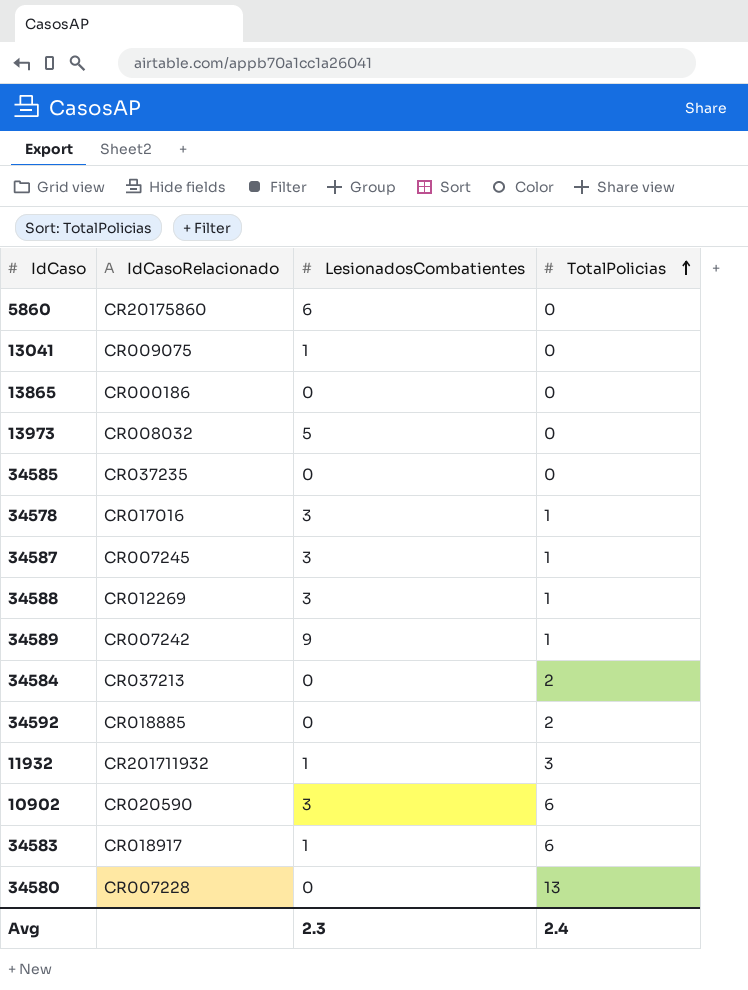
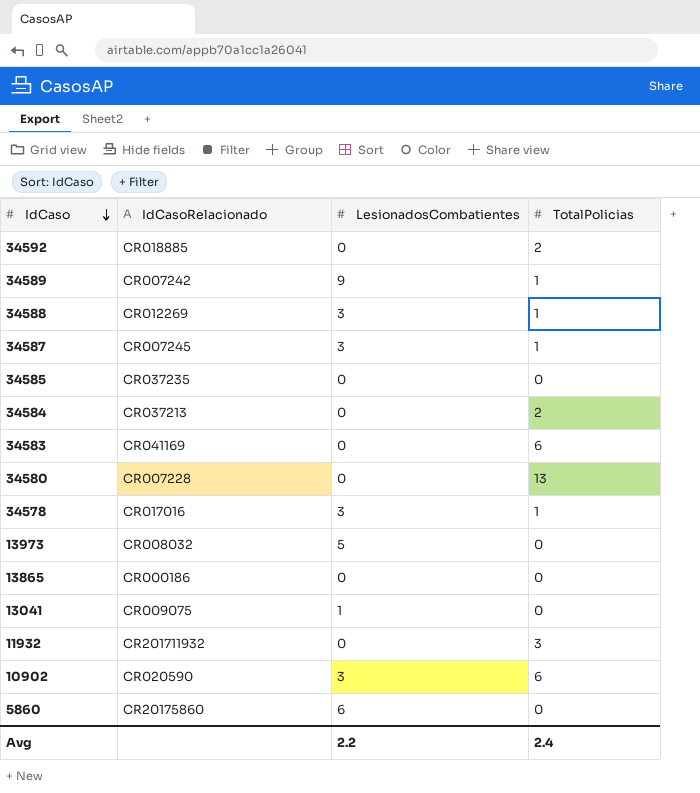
row order: TotalPolicias ascending -> IdCaso descending
34583 | IdCasoRelacionado: CR018917 -> CR041169
34583 | LesionadosCombatientes: 1 -> 0
11932 | LesionadosCombatientes: 1 -> 0
Avg | LesionadosCombatientes: 2.3 -> 2.2

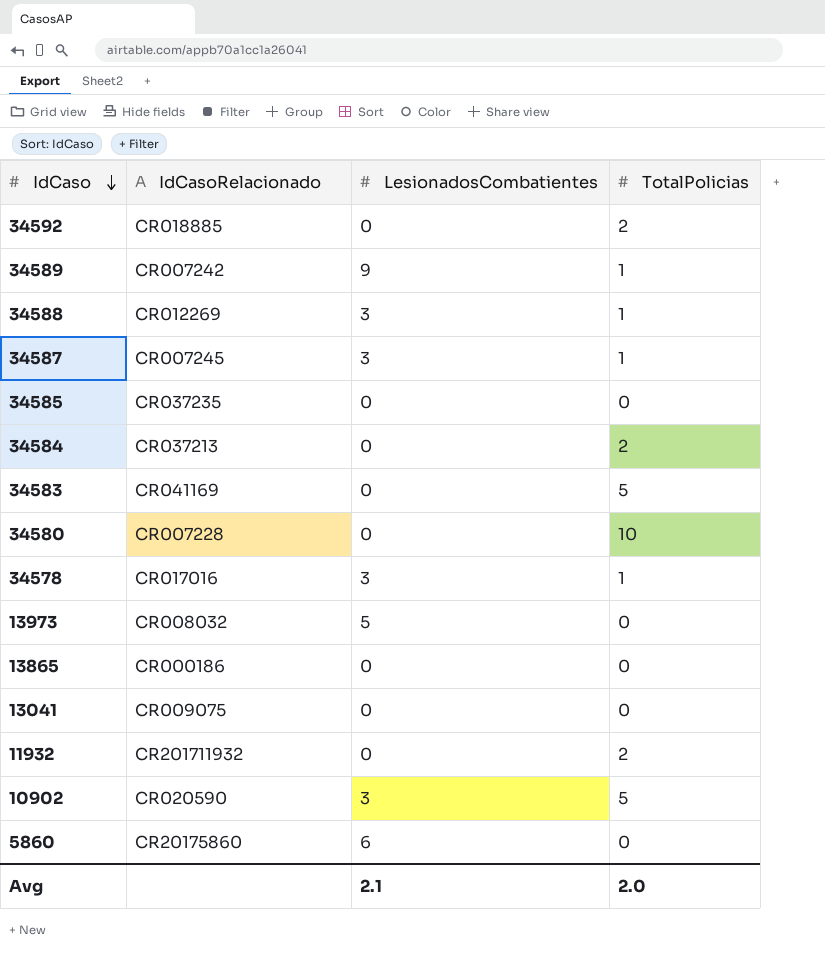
34583 | TotalPolicias: 6 -> 5
34580 | TotalPolicias: 13 -> 10
13041 | LesionadosCombatientes: 1 -> 0
11932 | TotalPolicias: 3 -> 2
10902 | TotalPolicias: 6 -> 5
Avg | LesionadosCombatientes: 2.2 -> 2.1
Avg | TotalPolicias: 2.4 -> 2.0

